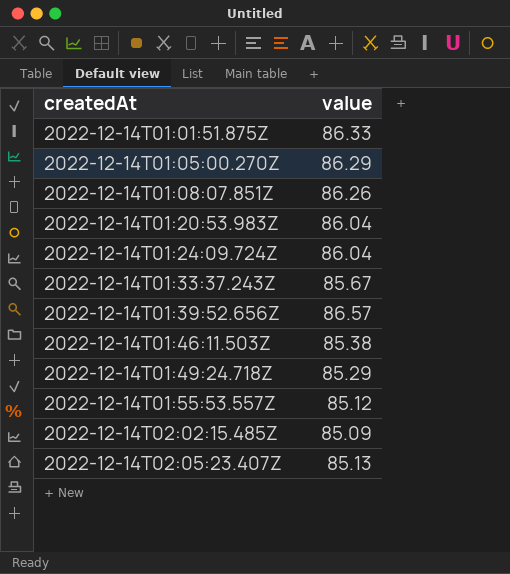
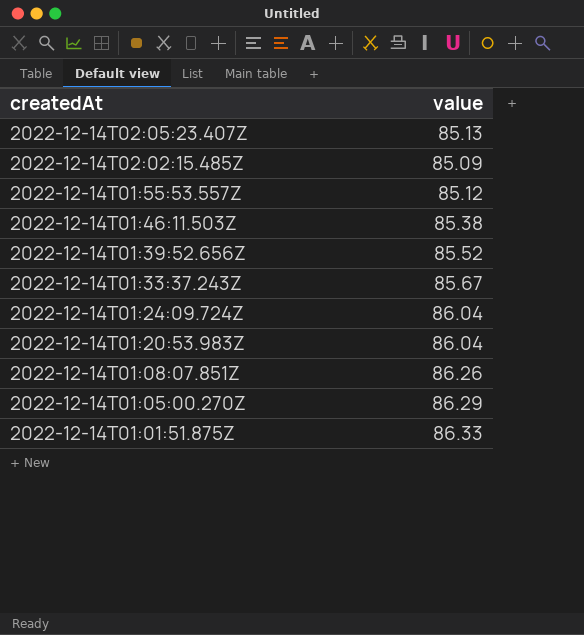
row order: createdAt ascending -> createdAt descending
row 2022-12-14T01:49:24.718Z: 85.29 -> none
2022-12-14T01:39:52.656Z | value: 86.57 -> 85.52

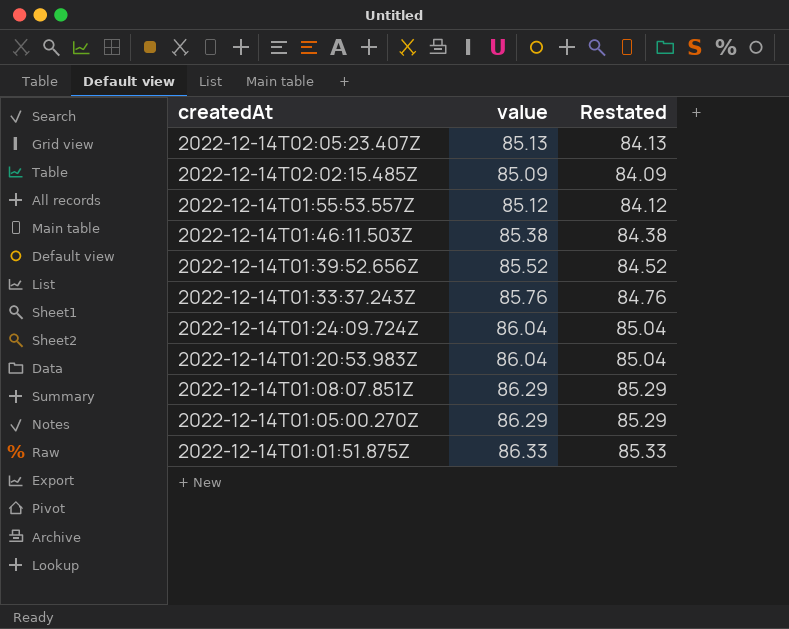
column Restated | formula: none -> [value] - 1
2022-12-14T01:33:37.243Z | value: 85.67 -> 85.76
2022-12-14T01:08:07.851Z | value: 86.26 -> 86.29

